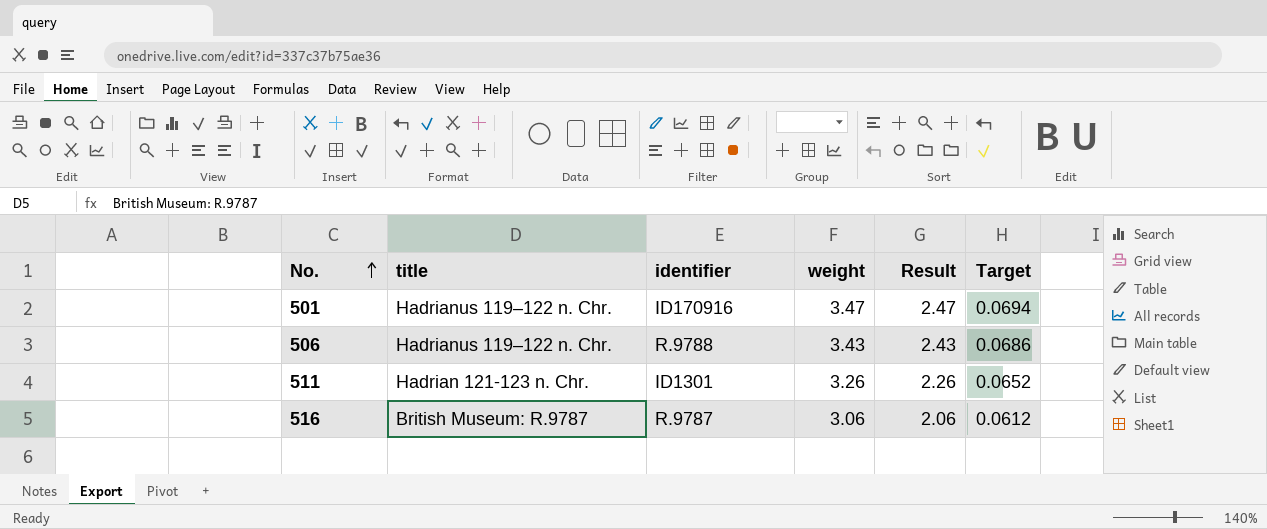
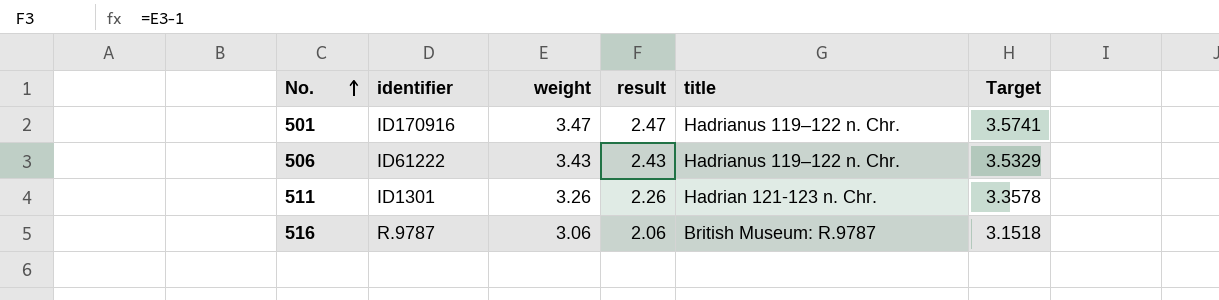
column name: Result -> result
column title | position: 2 -> 5
column Target | formula: [weight] * 0.02 -> [weight] * 1.03
506 | identifier: R.9788 -> ID61222

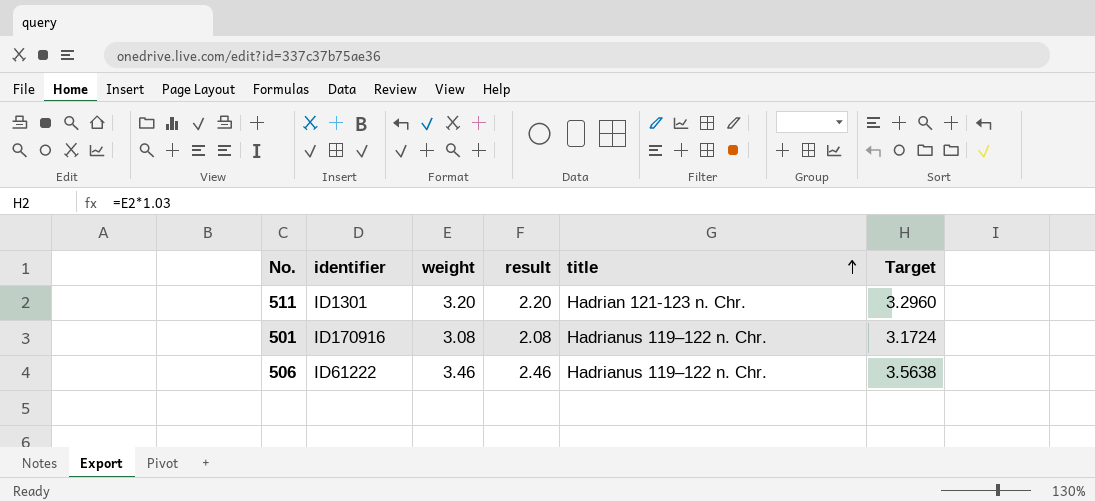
row order: No. ascending -> title ascending
row 516: R.9787 | 3.06 | 2.06 | British Museum: R.9787 | 3.1518 -> none
511 | weight: 3.26 -> 3.20
511 | result: 2.26 -> 2.20
511 | Target: 3.3578 -> 3.2960
501 | weight: 3.47 -> 3.08
501 | result: 2.47 -> 2.08
501 | Target: 3.5741 -> 3.1724
506 | weight: 3.43 -> 3.46
506 | result: 2.43 -> 2.46
506 | Target: 3.5329 -> 3.5638

